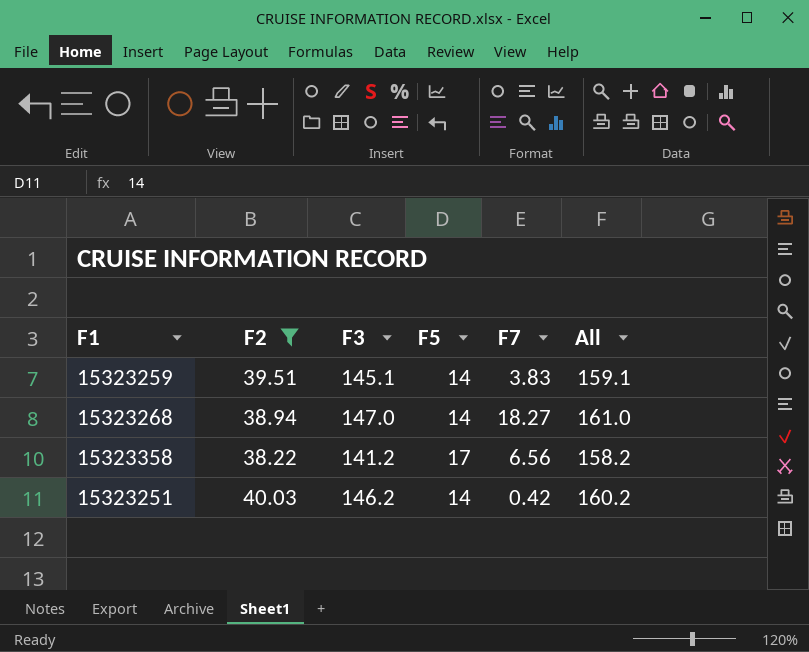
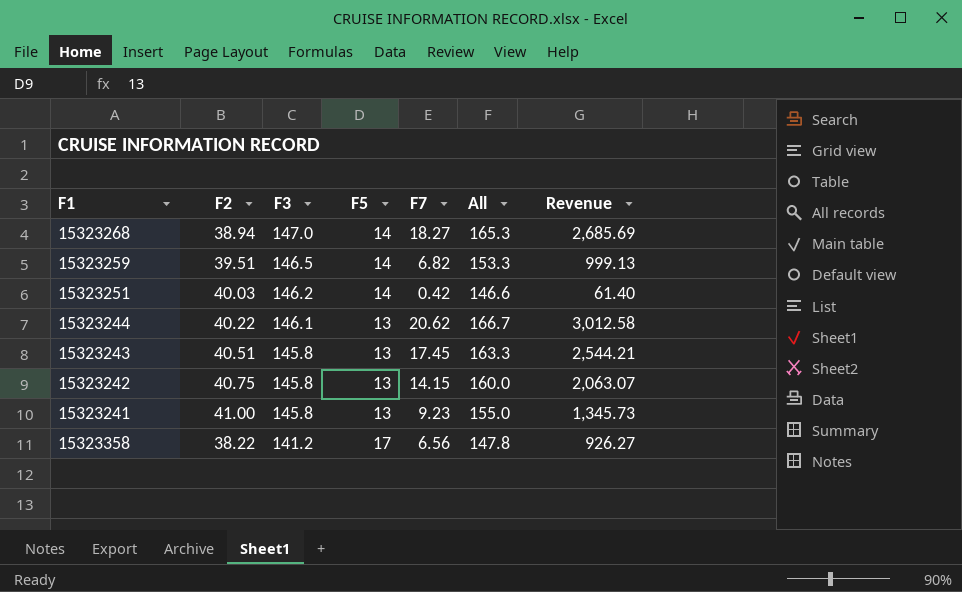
filter: F2 <= 40.03 -> none
row order: none -> F3 descending
column All | formula: [F3] + [F5] -> [F3] + [F7]
column Revenue | formula: none -> [F3] * [F7]
15323259 | F3: 145.1 -> 146.5
15323259 | F7: 3.83 -> 6.82

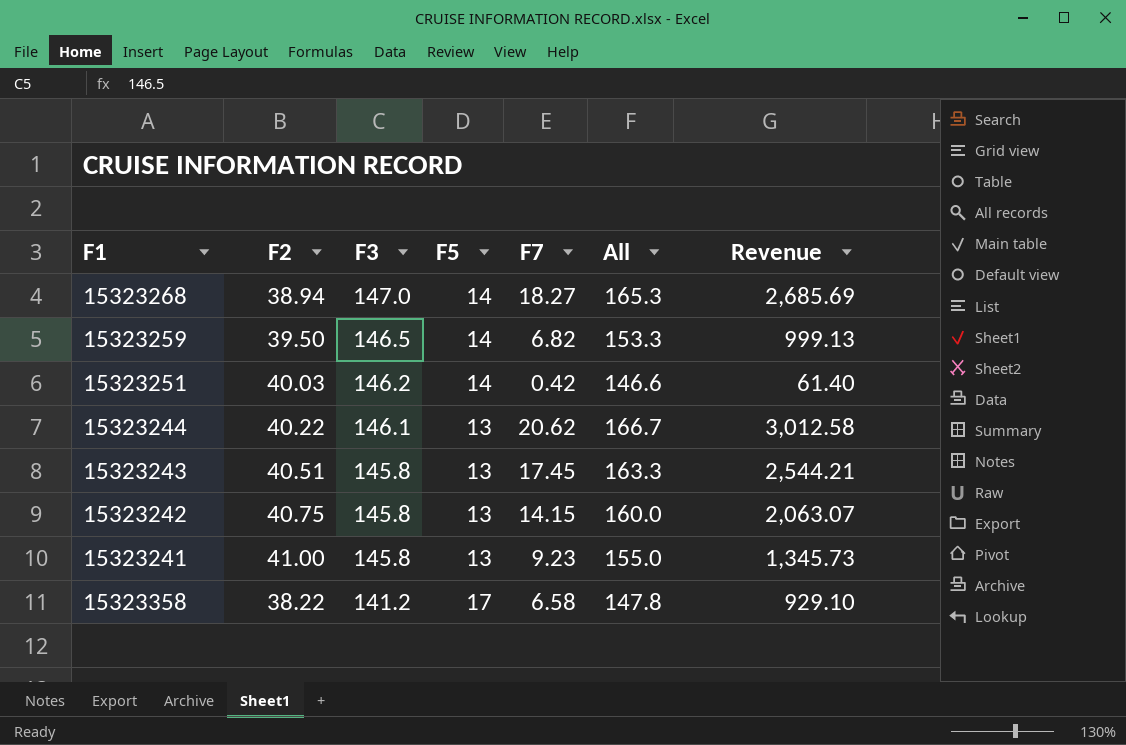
15323259 | F2: 39.51 -> 39.50
15323358 | F7: 6.56 -> 6.58
15323358 | Revenue: 926.27 -> 929.10

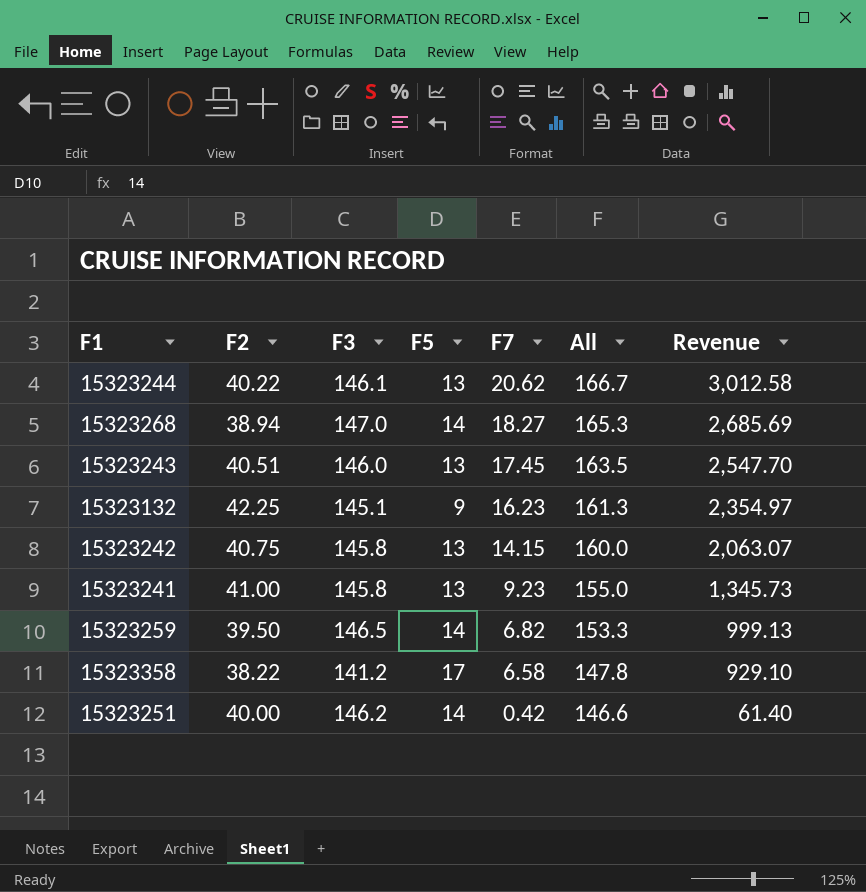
row order: F3 descending -> F7 descending
15323243 | F3: 145.8 -> 146.0
15323243 | All: 163.3 -> 163.5
15323243 | Revenue: 2,544.21 -> 2,547.70
row 15323132: none -> 42.25 | 145.1 | 9 | 16.23 | 161.3 | 2,354.97
15323251 | F2: 40.03 -> 40.00

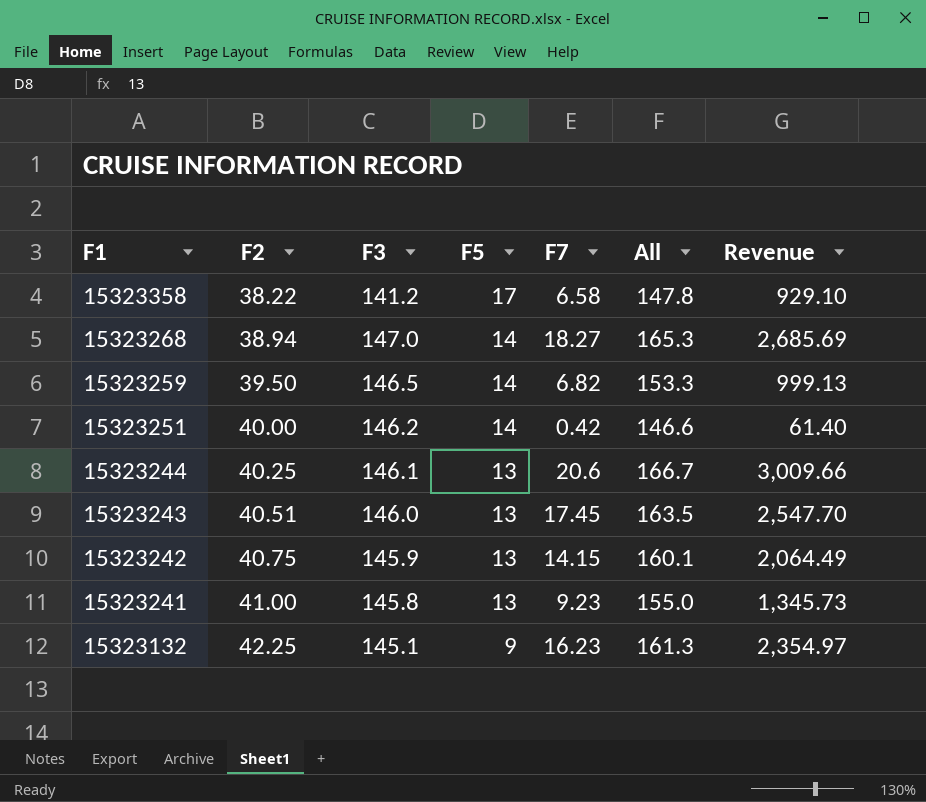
row order: F7 descending -> F1 descending
15323244 | F2: 40.22 -> 40.25
15323244 | F7: 20.62 -> 20.6
15323244 | Revenue: 3,012.58 -> 3,009.66
15323242 | F3: 145.8 -> 145.9
15323242 | All: 160.0 -> 160.1
15323242 | Revenue: 2,063.07 -> 2,064.49

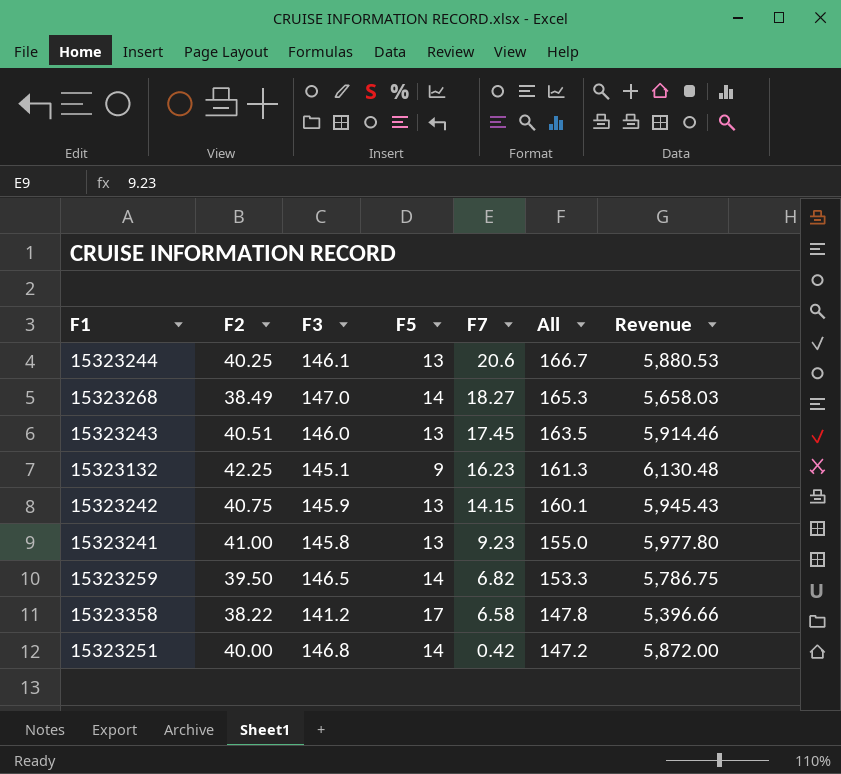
row order: F1 descending -> F7 descending
column Revenue | formula: [F3] * [F7] -> [F2] * [F3]
15323268 | F2: 38.94 -> 38.49
15323251 | F3: 146.2 -> 146.8
15323251 | All: 146.6 -> 147.2

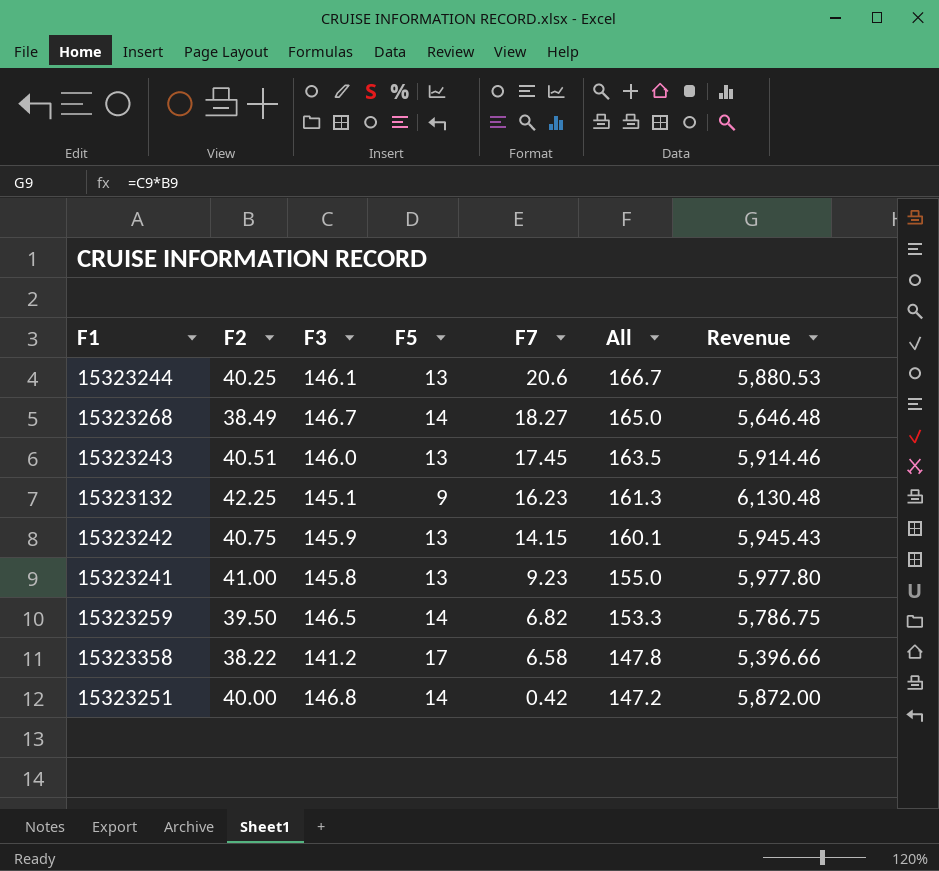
15323268 | F3: 147.0 -> 146.7
15323268 | All: 165.3 -> 165.0
15323268 | Revenue: 5,658.03 -> 5,646.48

